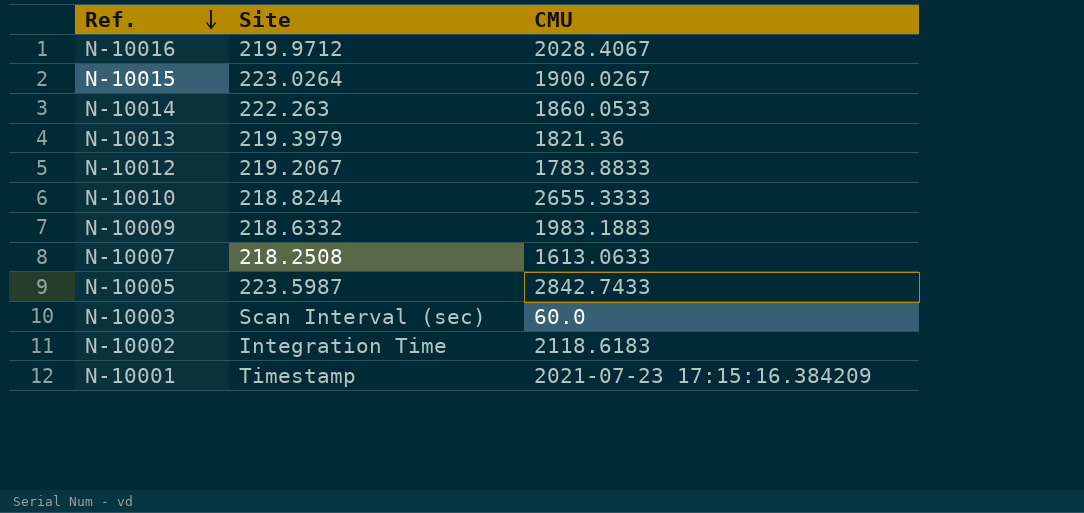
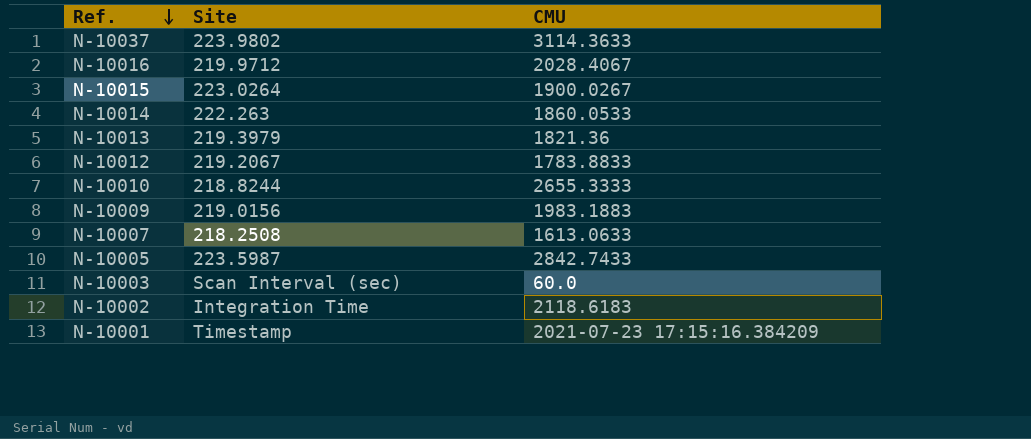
row N-10037: none -> 223.9802 | 3114.3633
N-10009 | Site: 218.6332 -> 219.0156

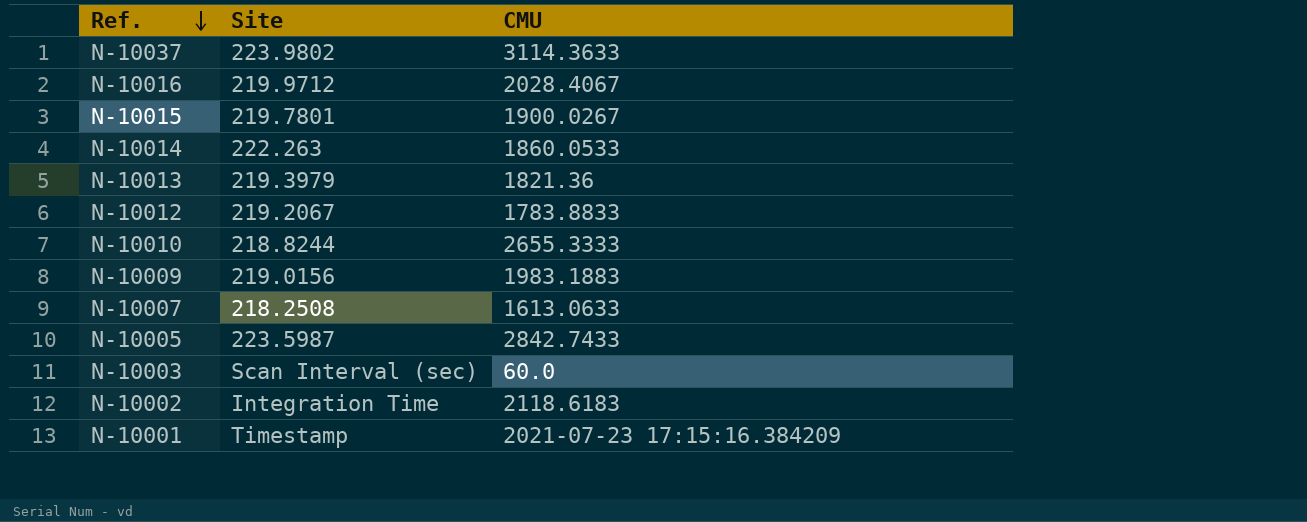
N-10015 | Site: 223.0264 -> 219.7801

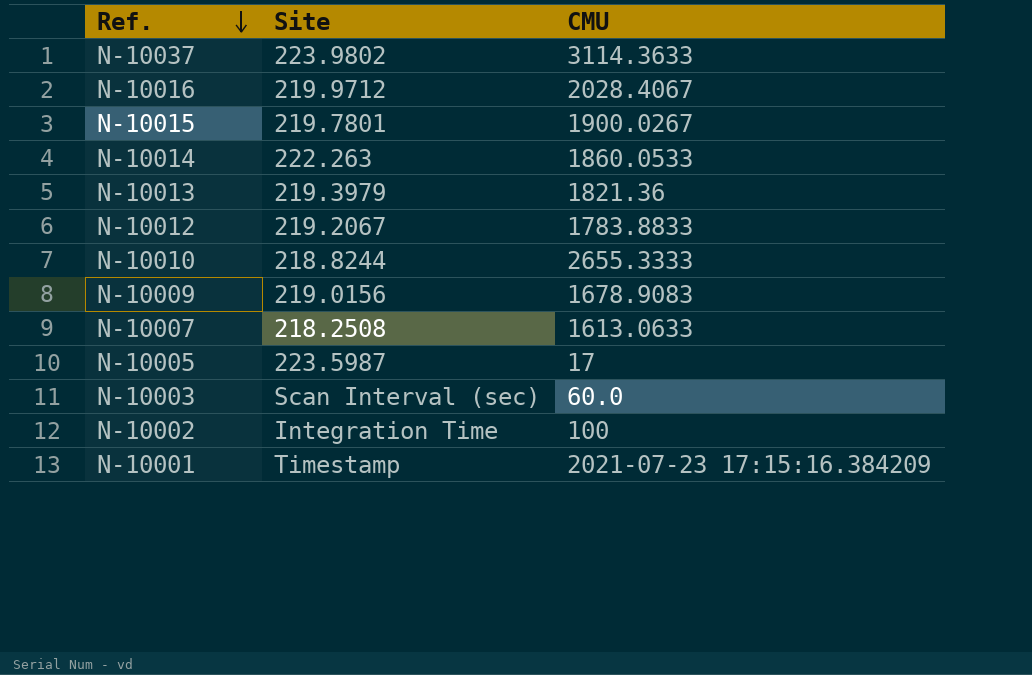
N-10009 | CMU: 1983.1883 -> 1678.9083
N-10005 | CMU: 2842.7433 -> 17
N-10002 | CMU: 2118.6183 -> 100

